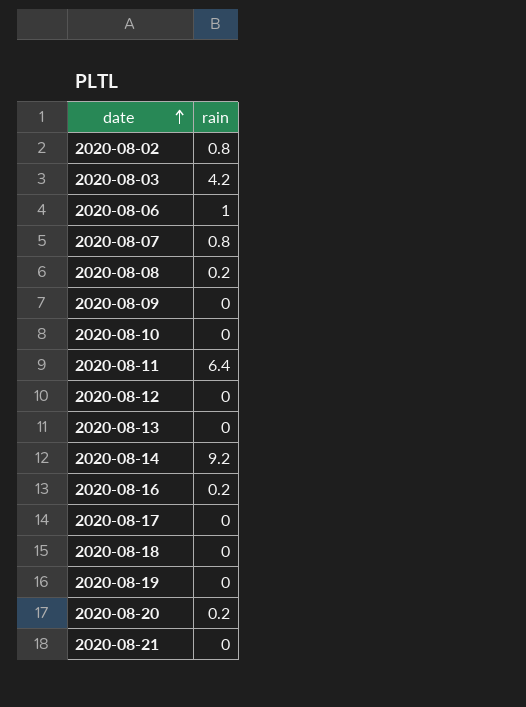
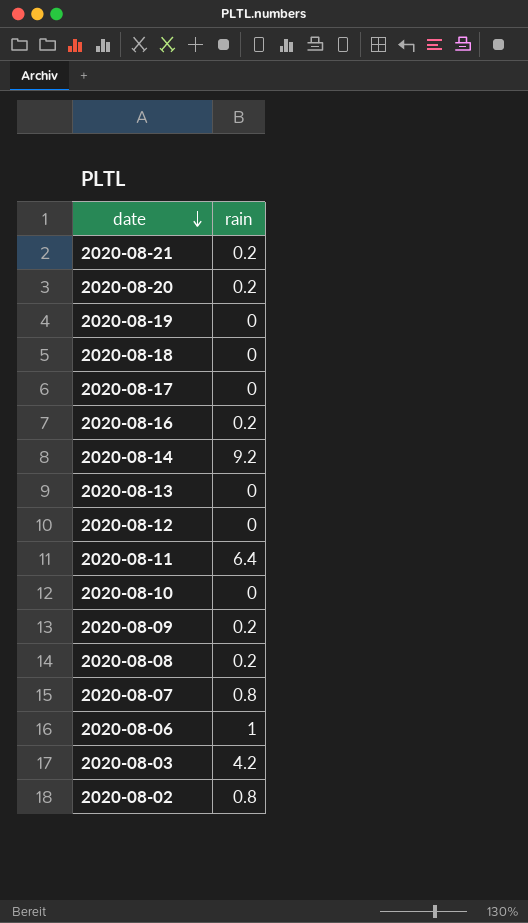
row order: date ascending -> date descending
2020-08-21 | rain: 0 -> 0.2
2020-08-09 | rain: 0 -> 0.2

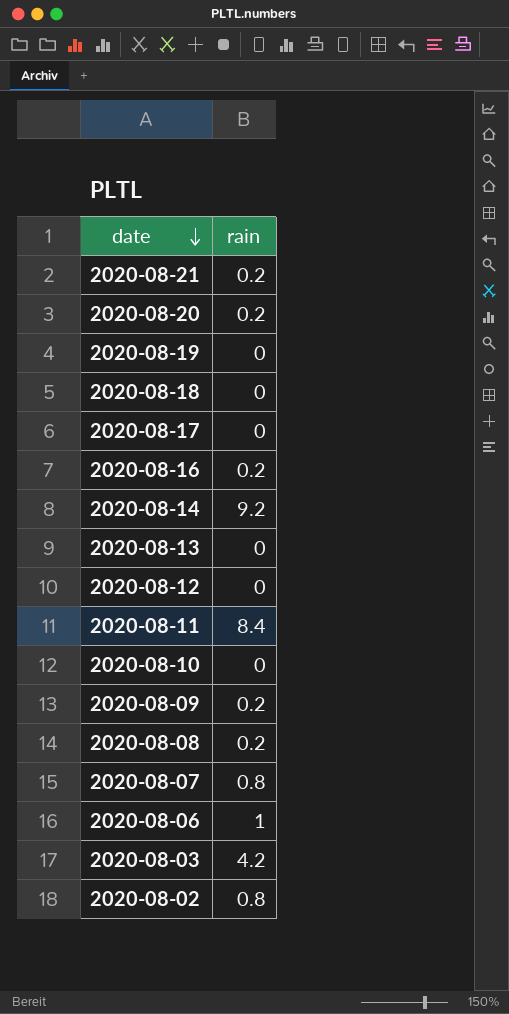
2020-08-11 | rain: 6.4 -> 8.4

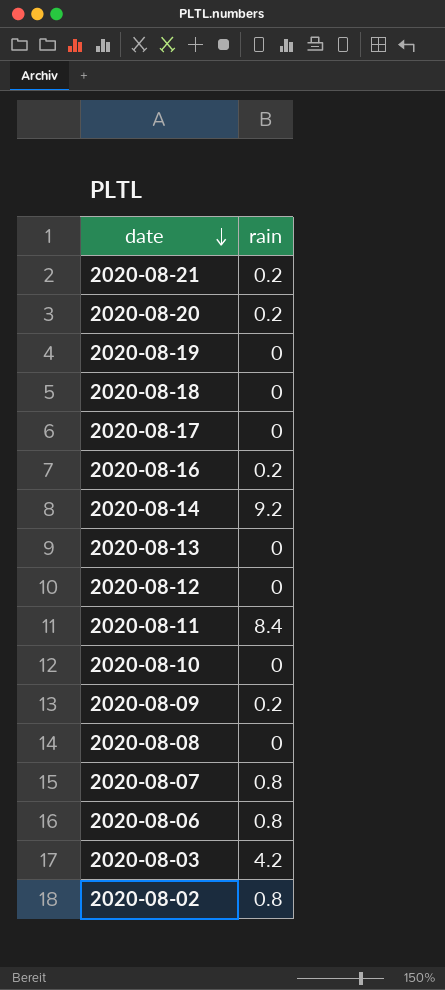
2020-08-08 | rain: 0.2 -> 0
2020-08-06 | rain: 1 -> 0.8

